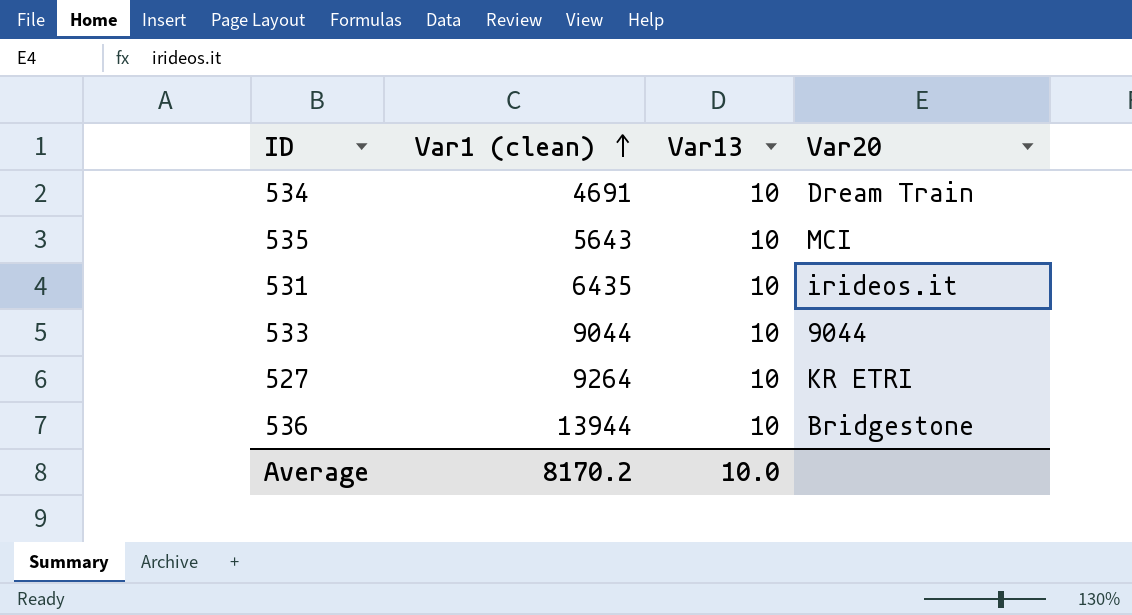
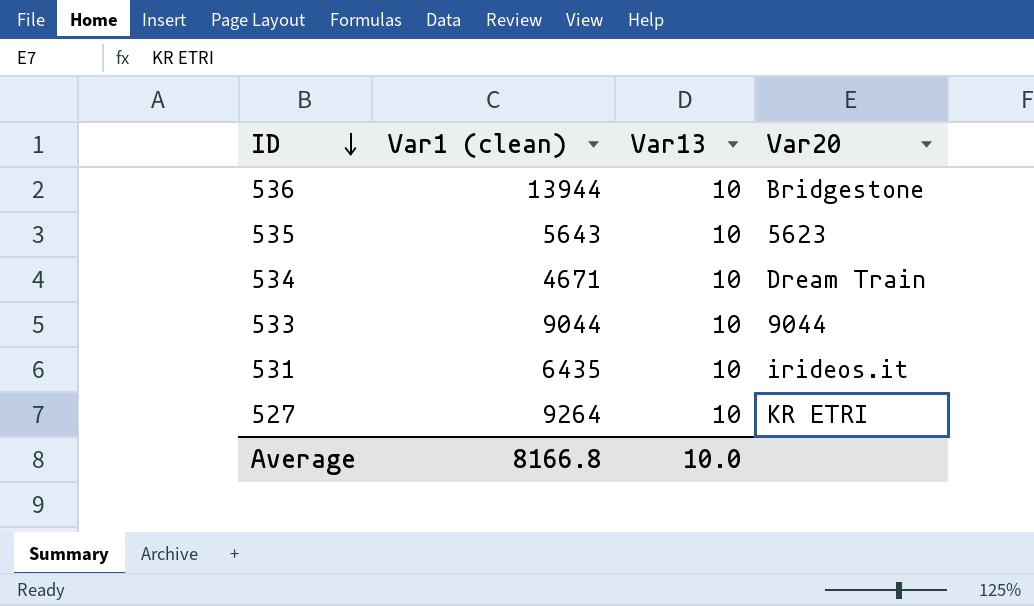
row order: Var1 (clean) ascending -> ID descending
535 | Var20: MCI -> 5623
534 | Var1 (clean): 4691 -> 4671
Average | Var1 (clean): 8170.2 -> 8166.8

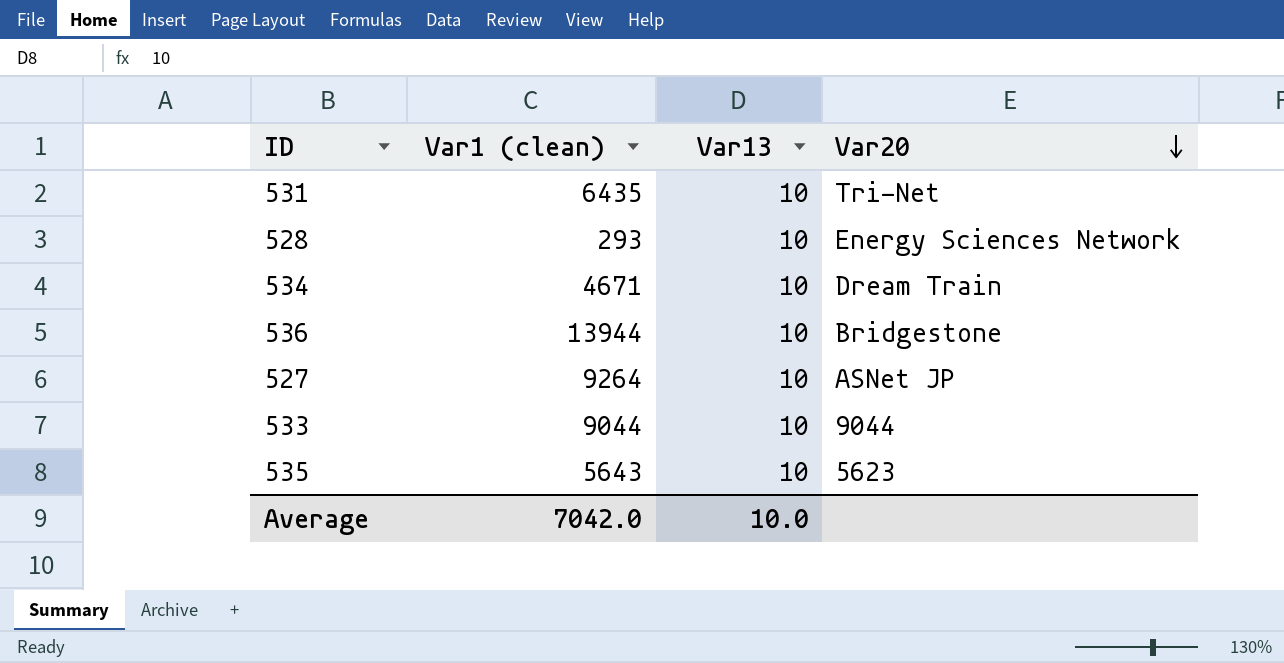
row order: ID descending -> Var20 descending
531 | Var20: irideos.it -> Tri-Net
row 528: none -> 293 | 10 | Energy Sciences Network
527 | Var20: KR ETRI -> ASNet JP
Average | Var1 (clean): 8166.8 -> 7042.0

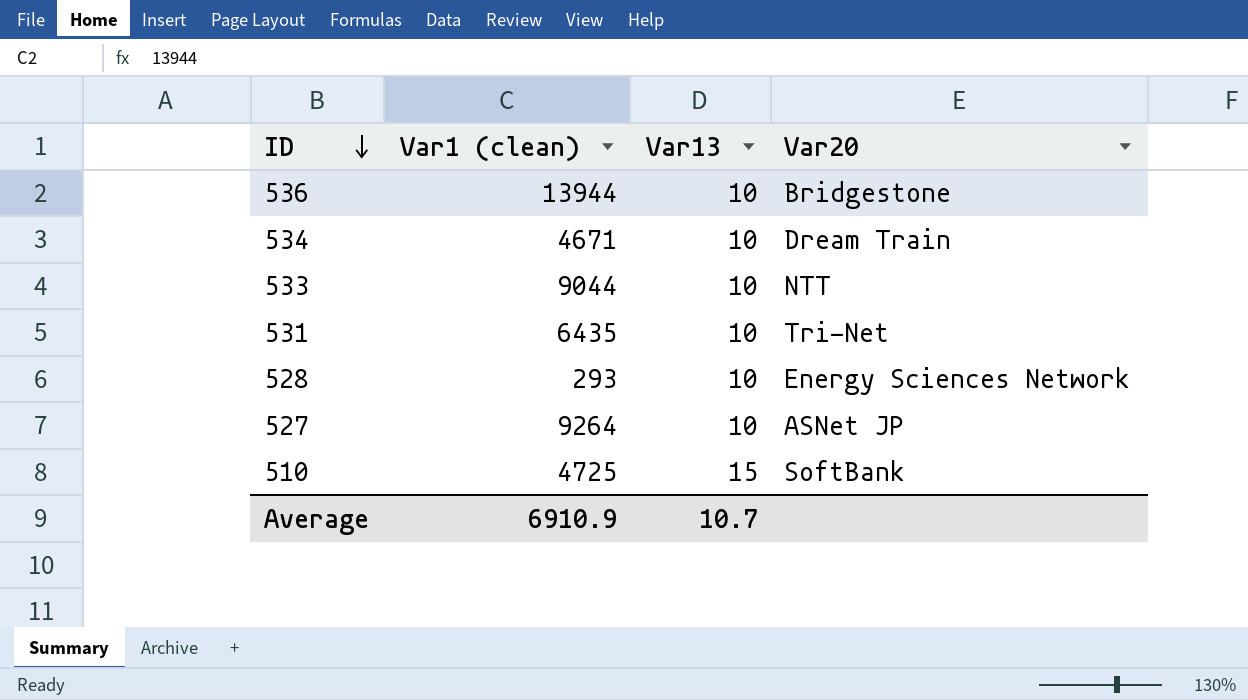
row order: Var20 descending -> ID descending
row 535: 5643 | 10 | 5623 -> none
533 | Var20: 9044 -> NTT
row 510: none -> 4725 | 15 | SoftBank
Average | Var1 (clean): 7042.0 -> 6910.9
Average | Var13: 10.0 -> 10.7

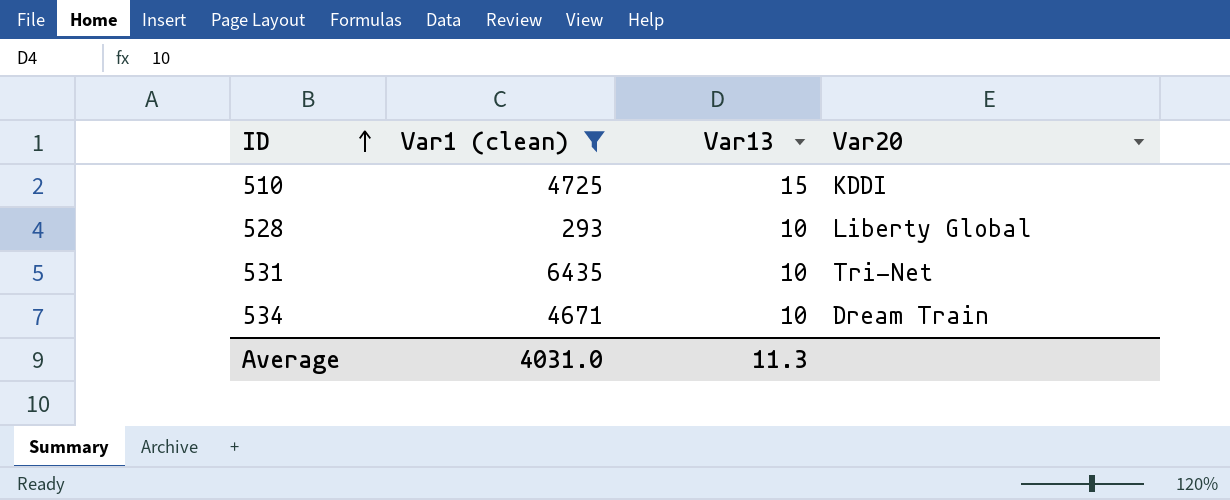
filter: none -> Var1 (clean) <= 6435
row order: ID descending -> ID ascending
510 | Var20: SoftBank -> KDDI
528 | Var20: Energy Sciences Network -> Liberty Global
Average | Var1 (clean): 6910.9 -> 4031.0
Average | Var13: 10.7 -> 11.3

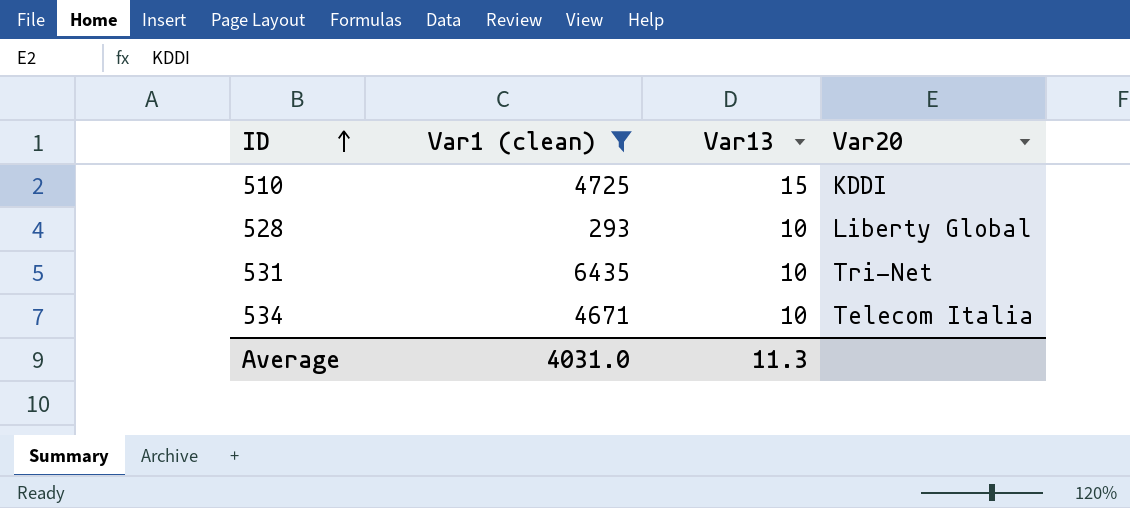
534 | Var20: Dream Train -> Telecom Italia

